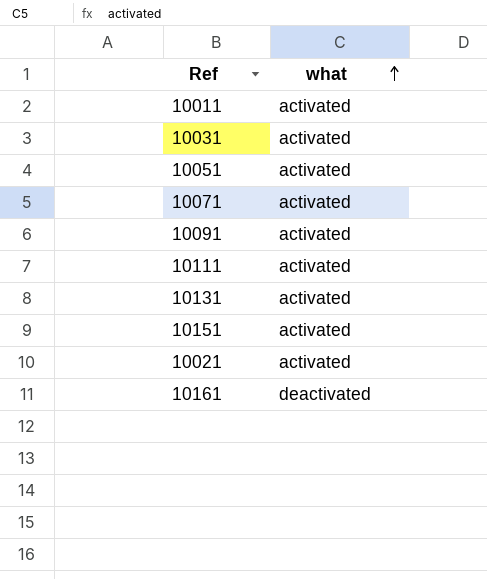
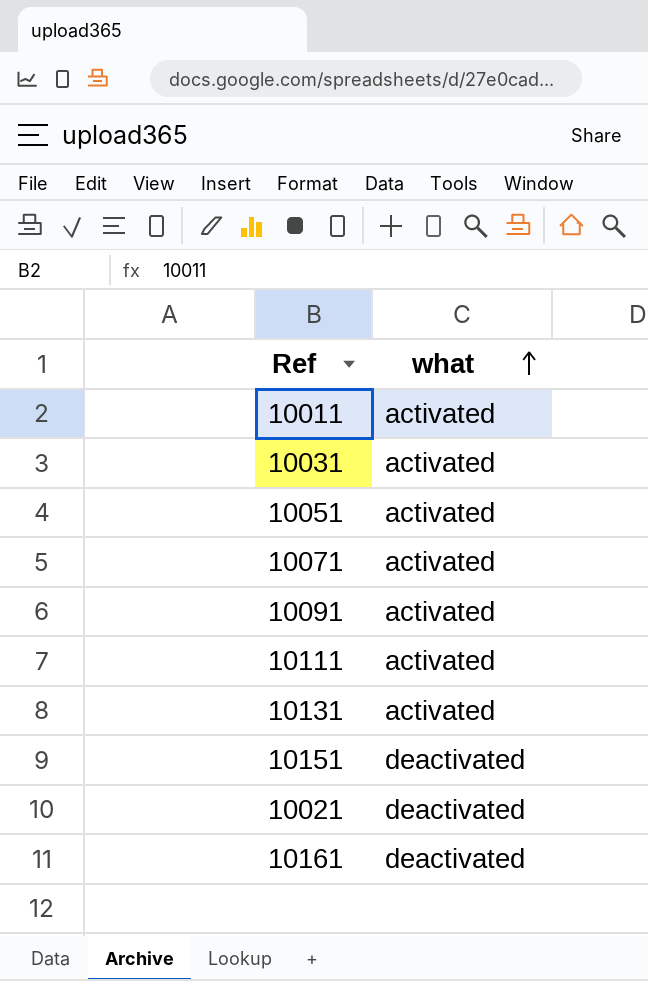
10151 | what: activated -> deactivated
10021 | what: activated -> deactivated

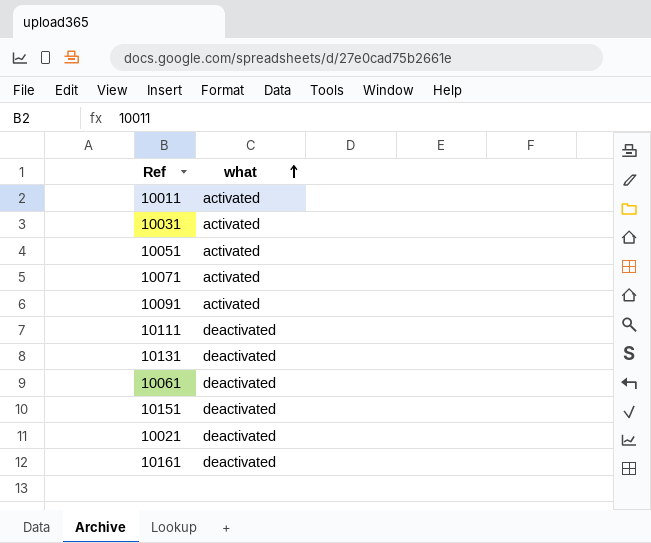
10111 | what: activated -> deactivated
10131 | what: activated -> deactivated
row 10061: none -> deactivated

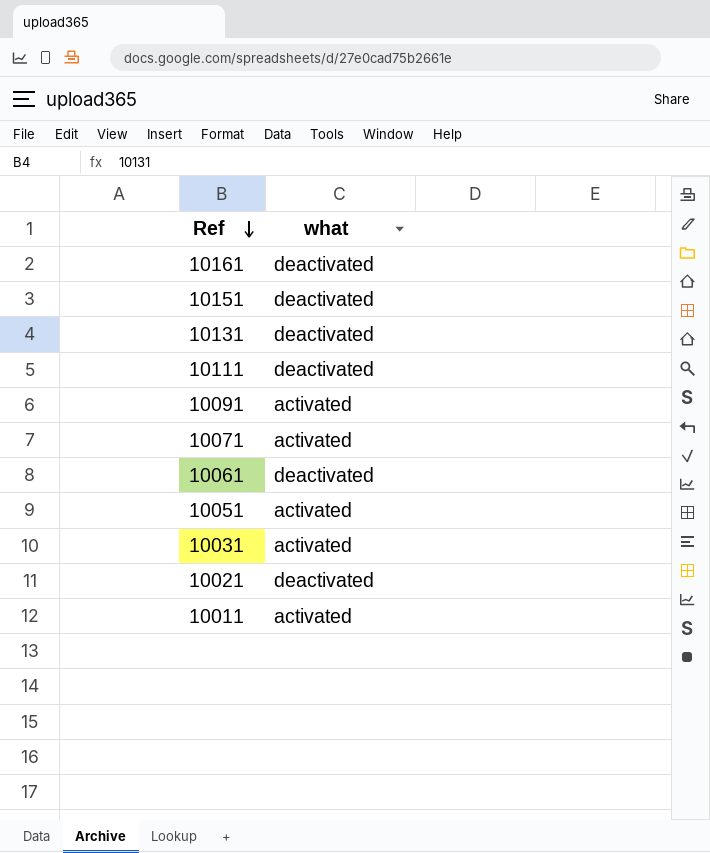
row order: what ascending -> Ref descending

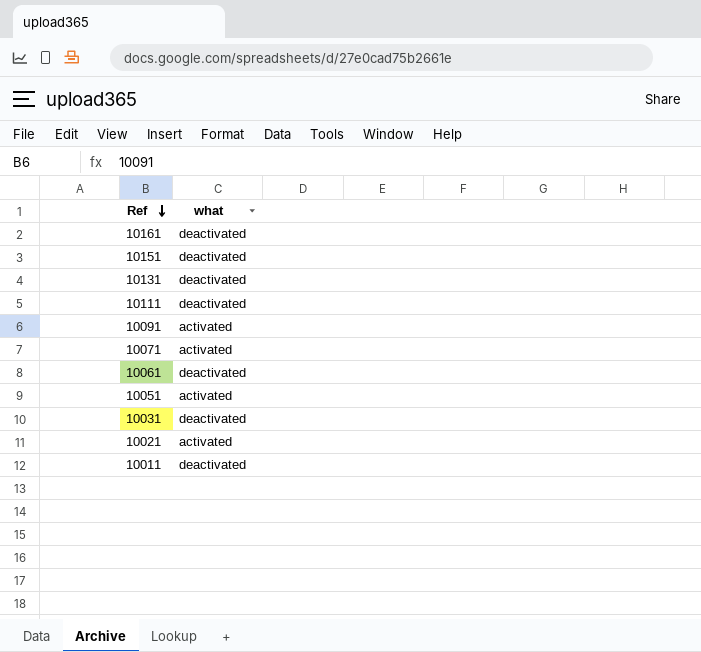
10031 | what: activated -> deactivated
10021 | what: deactivated -> activated
10011 | what: activated -> deactivated

